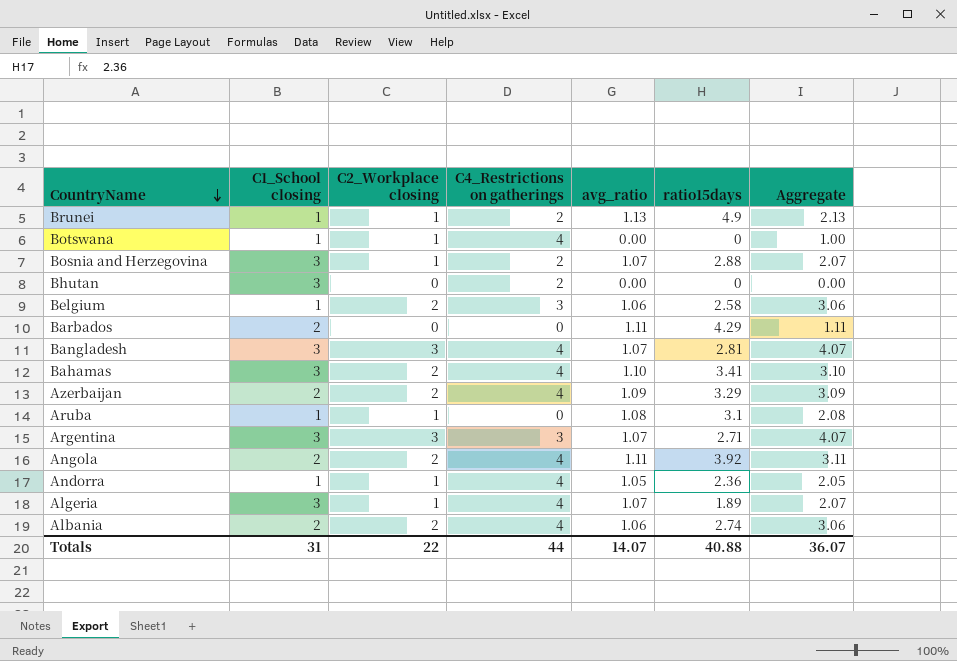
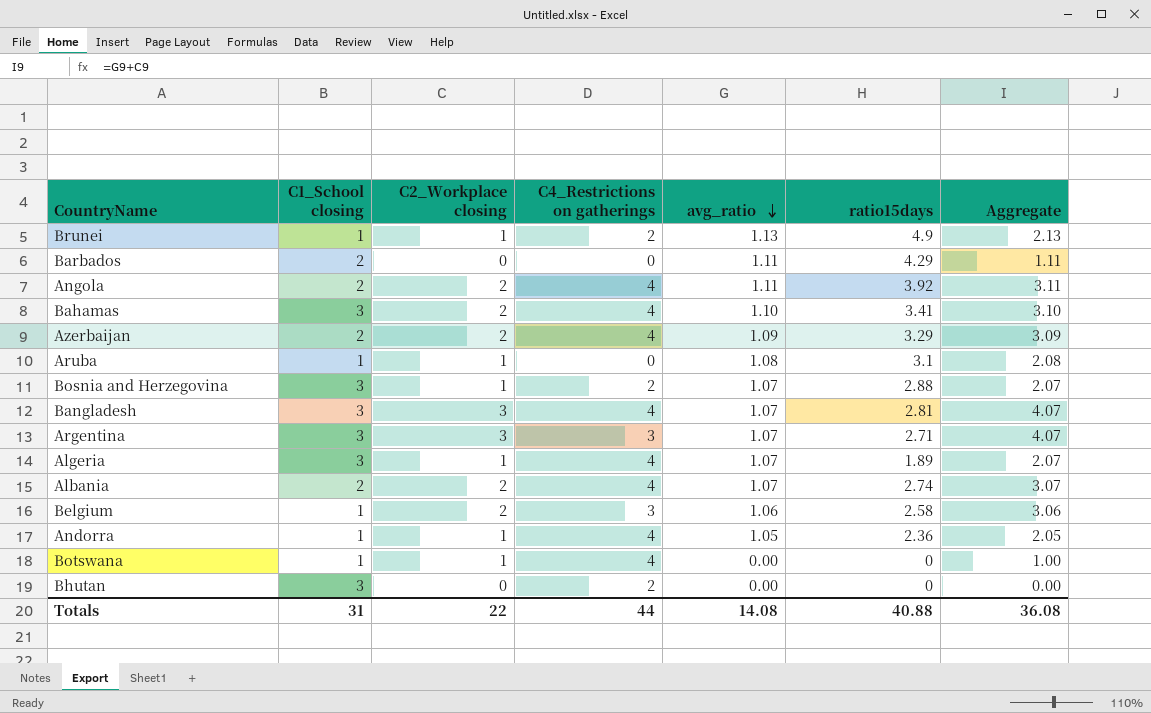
row order: CountryName descending -> avg_ratio descending
Albania | avg_ratio: 1.06 -> 1.07
Albania | Aggregate: 3.06 -> 3.07
Totals | avg_ratio: 14.07 -> 14.08
Totals | Aggregate: 36.07 -> 36.08

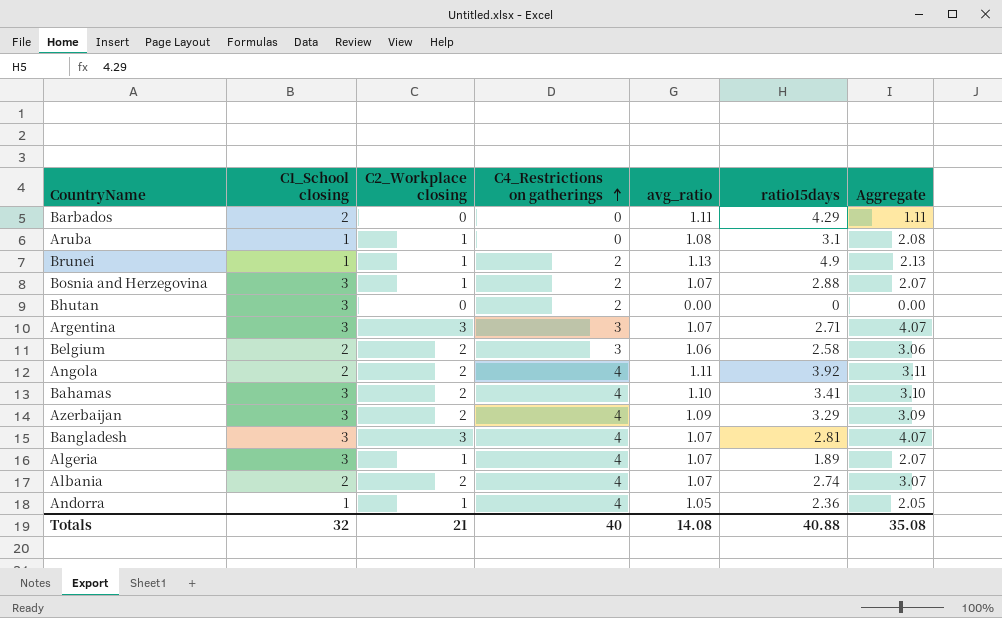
row order: avg_ratio descending -> C4_Restrictions on gatherings ascending
row Botswana: 1 | 1 | 4 | 0.00 | 0 | 1.00 -> none
Belgium | C1_School closing: 1 -> 2
Azerbaijan | C1_School closing: 2 -> 3
Totals | C1_School closing: 31 -> 32
Totals | C2_Workplace closing: 22 -> 21
Totals | C4_Restrictions on gatherings: 44 -> 40
Totals | Aggregate: 36.08 -> 35.08

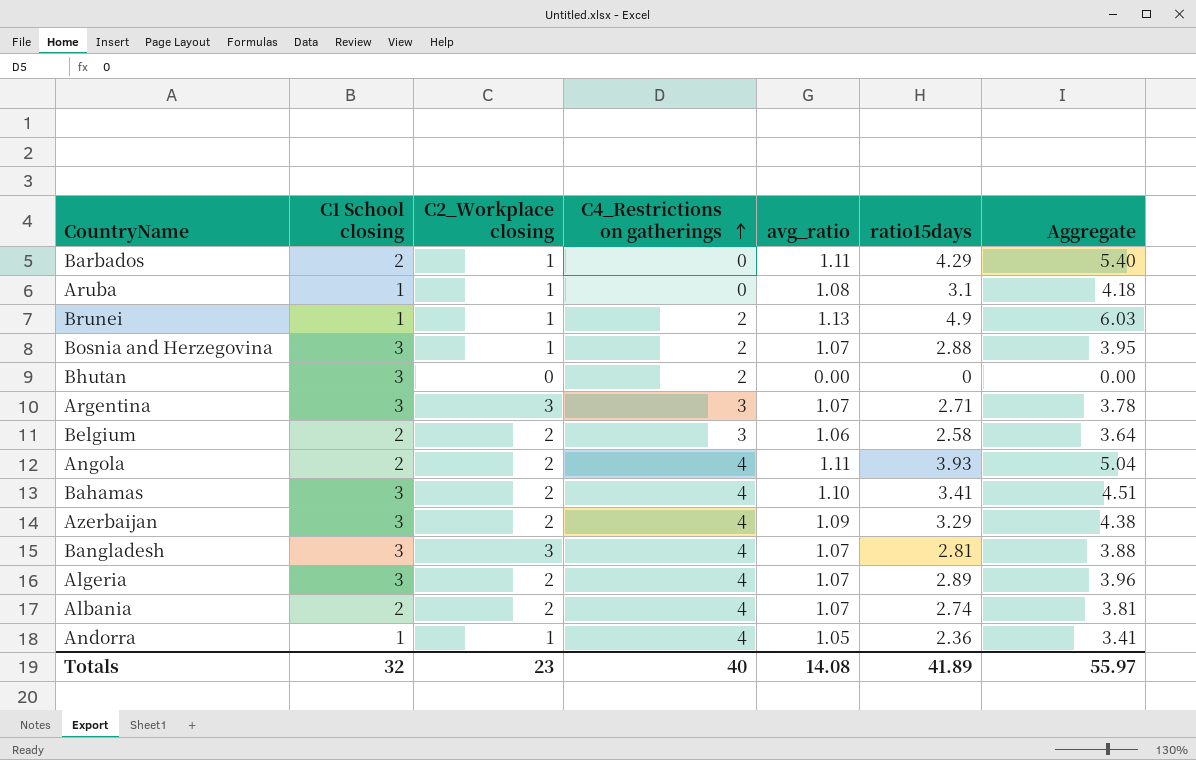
column name: C1_School closing -> C1 School closing
column Aggregate | formula: [C2_Workplace closing] + [avg_ratio] -> [avg_ratio] + [ratio15days]
Barbados | C2_Workplace closing: 0 -> 1
Angola | ratio15days: 3.92 -> 3.93
Algeria | C2_Workplace closing: 1 -> 2
Algeria | ratio15days: 1.89 -> 2.89
Totals | C2_Workplace closing: 21 -> 23
Totals | ratio15days: 40.88 -> 41.89
Totals | Aggregate: 35.08 -> 55.97

